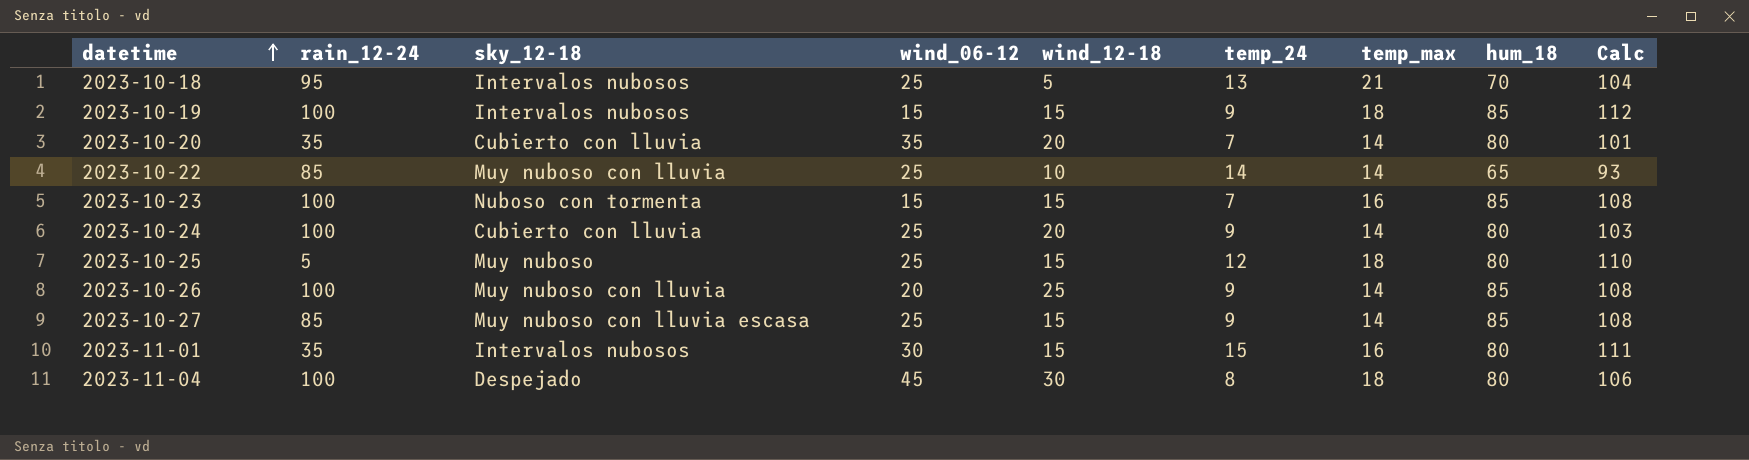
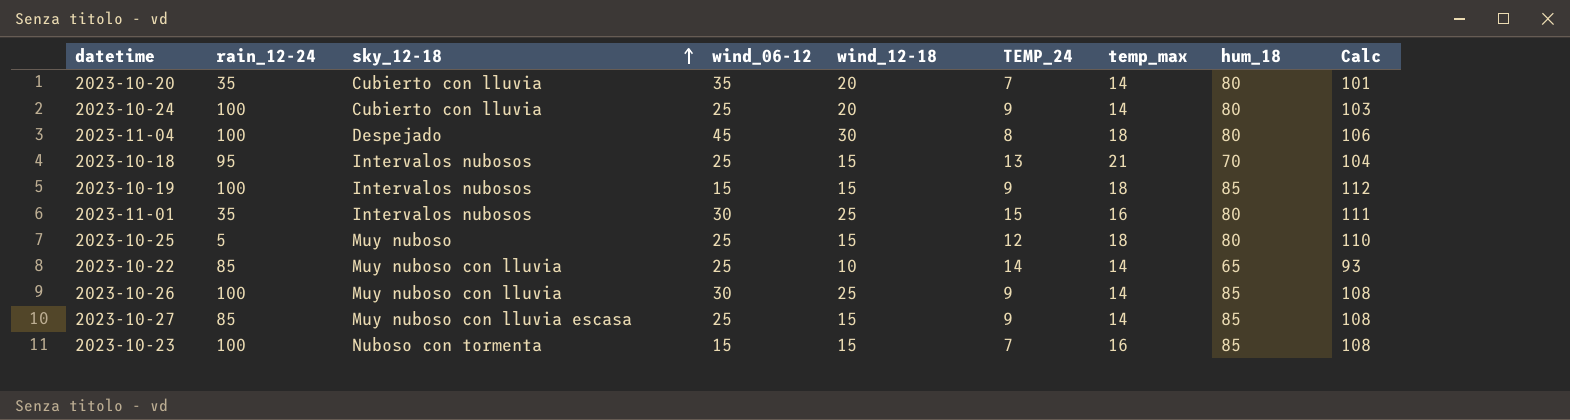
row order: datetime ascending -> sky_12-18 ascending
column name: temp_24 -> TEMP_24
2023-10-18 | wind_12-18: 5 -> 15
2023-11-01 | wind_12-18: 15 -> 25
2023-10-26 | wind_06-12: 20 -> 30

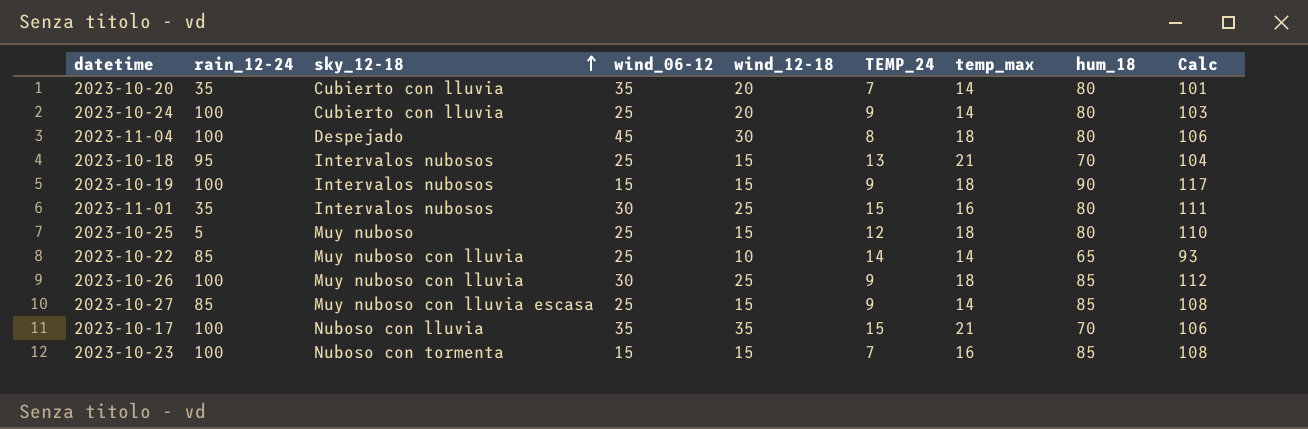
2023-10-19 | hum_18: 85 -> 90
2023-10-19 | Calc: 112 -> 117
2023-10-26 | temp_max: 14 -> 18
2023-10-26 | Calc: 108 -> 112
row 2023-10-17: none -> 100 | Nuboso con lluvia | 35 | 35 | 15 | 21 | 70 | 106

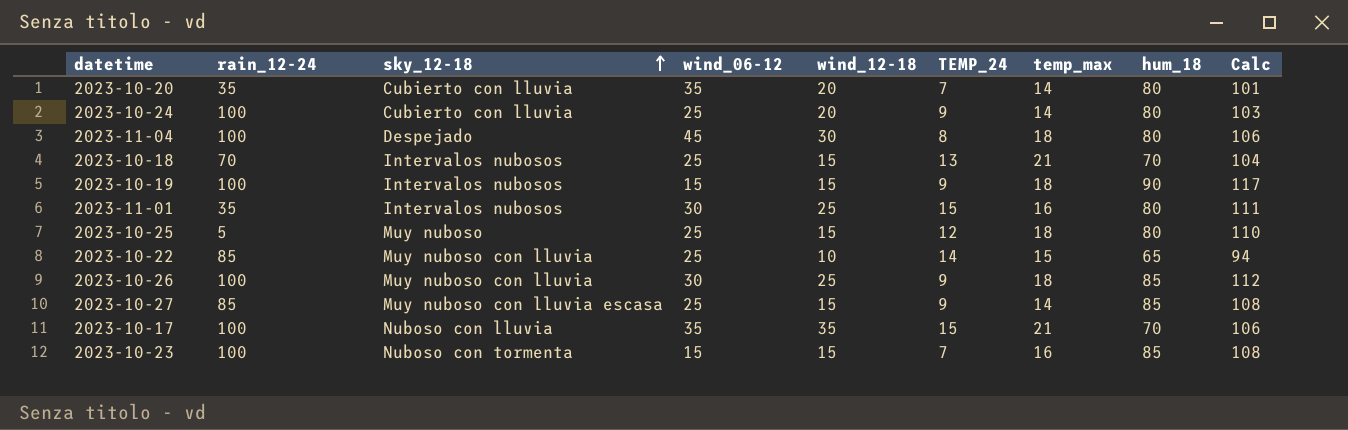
2023-10-18 | rain_12-24: 95 -> 70
2023-10-22 | temp_max: 14 -> 15
2023-10-22 | Calc: 93 -> 94

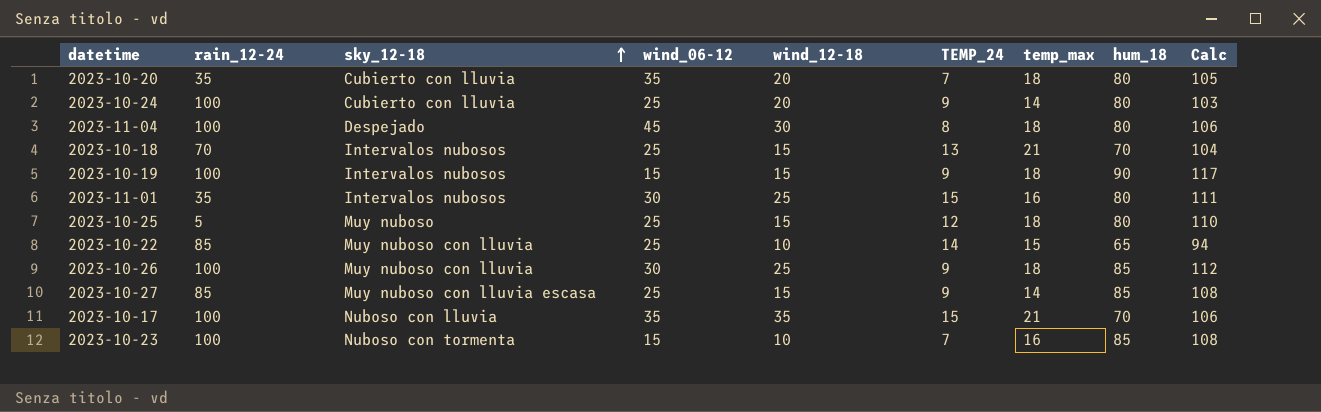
2023-10-20 | temp_max: 14 -> 18
2023-10-20 | Calc: 101 -> 105
2023-10-23 | wind_12-18: 15 -> 10

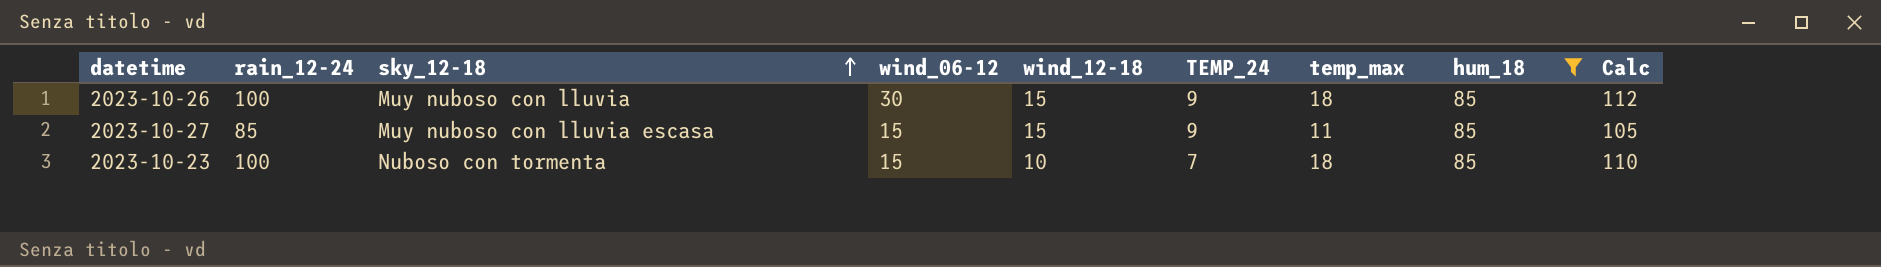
filter: none -> hum_18 = 85
2023-10-26 | wind_12-18: 25 -> 15
2023-10-27 | wind_06-12: 25 -> 15
2023-10-27 | temp_max: 14 -> 11
2023-10-27 | Calc: 108 -> 105
2023-10-23 | temp_max: 16 -> 18
2023-10-23 | Calc: 108 -> 110

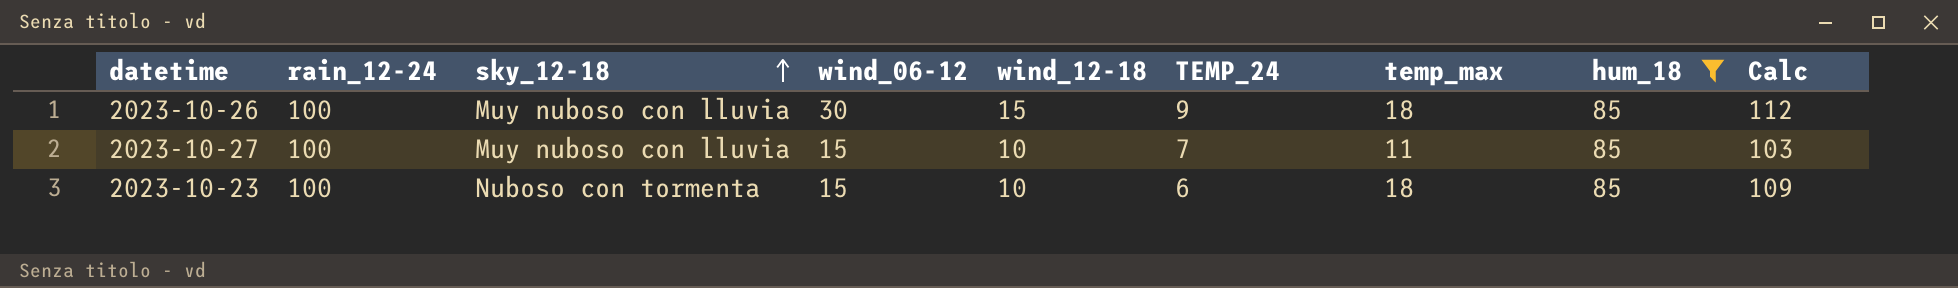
2023-10-27 | rain_12-24: 85 -> 100
2023-10-27 | sky_12-18: Muy nuboso con lluvia escasa -> Muy nuboso con lluvia
2023-10-27 | wind_12-18: 15 -> 10
2023-10-27 | TEMP_24: 9 -> 7
2023-10-27 | Calc: 105 -> 103
2023-10-23 | TEMP_24: 7 -> 6
2023-10-23 | Calc: 110 -> 109

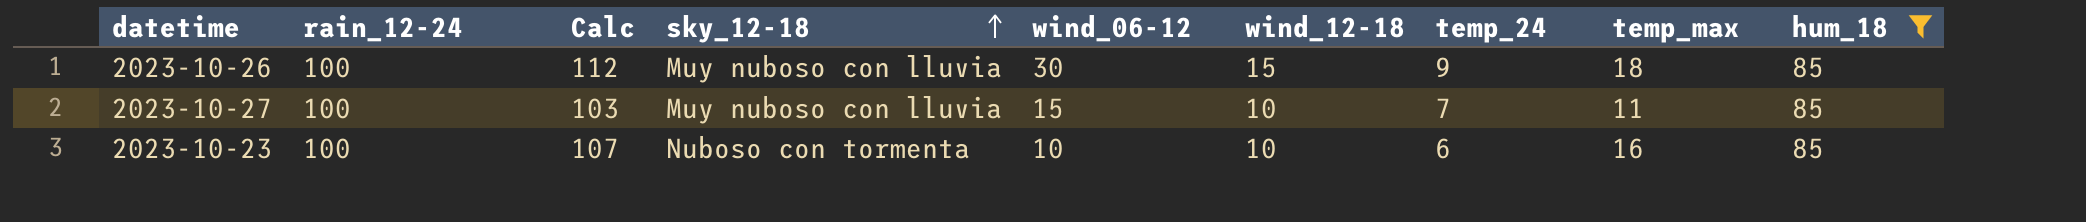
column Calc | position: 9 -> 3
column name: TEMP_24 -> temp_24
2023-10-23 | Calc: 109 -> 107
2023-10-23 | wind_06-12: 15 -> 10
2023-10-23 | temp_max: 18 -> 16

